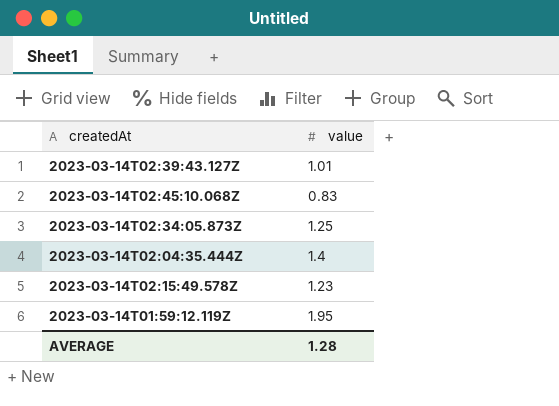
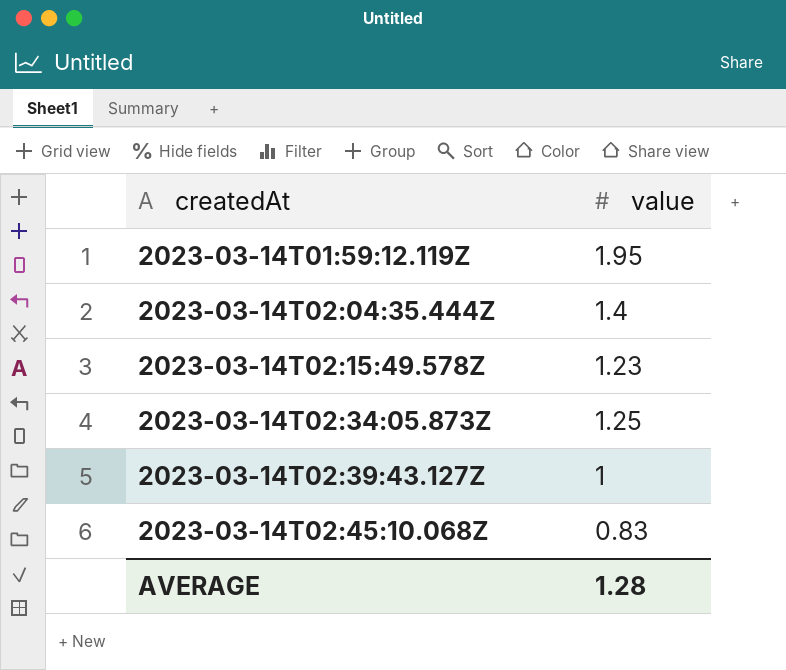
row order: none -> createdAt ascending
2023-03-14T02:39:43.127Z | value: 1.01 -> 1

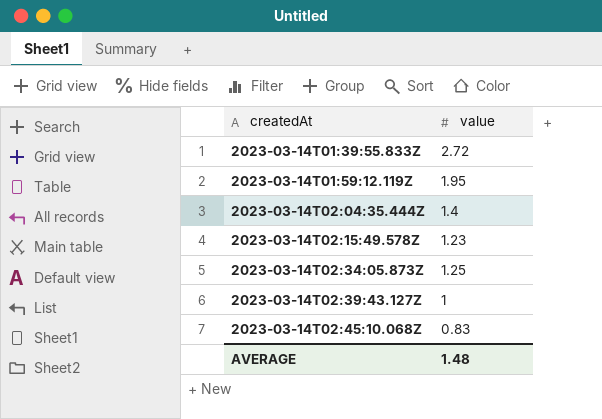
row 2023-03-14T01:39:55.833Z: none -> 2.72
AVERAGE | value: 1.28 -> 1.48

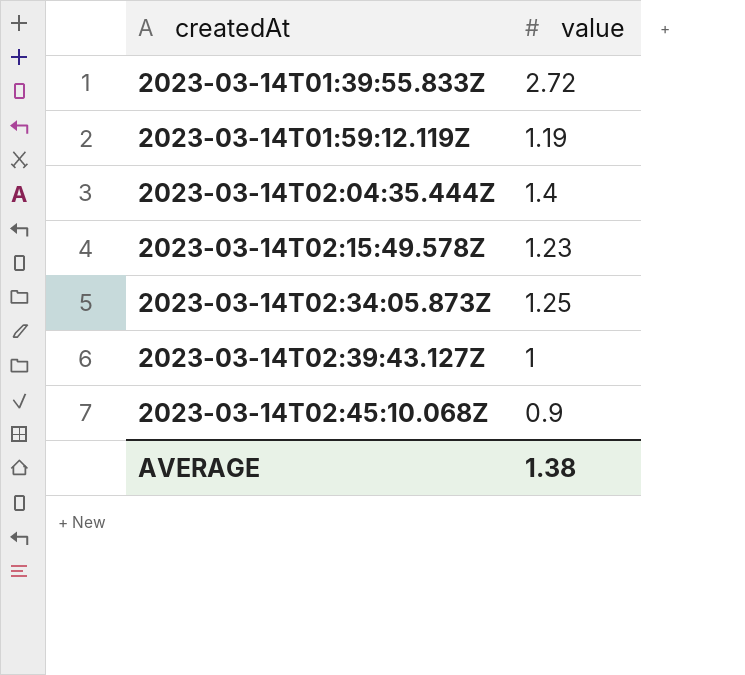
2023-03-14T01:59:12.119Z | value: 1.95 -> 1.19
2023-03-14T02:45:10.068Z | value: 0.83 -> 0.9
AVERAGE | value: 1.48 -> 1.38

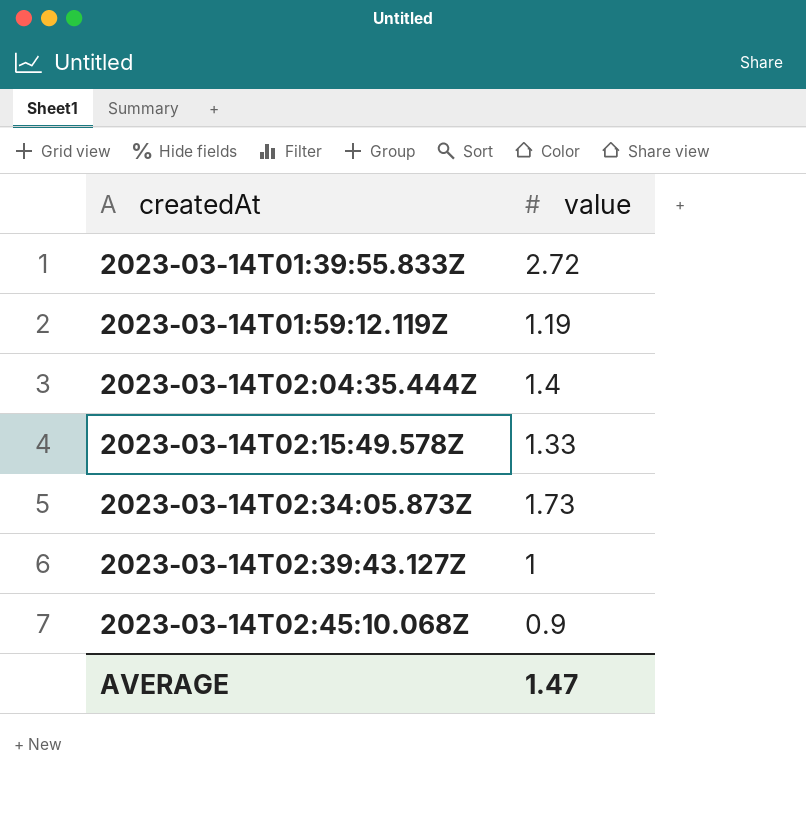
2023-03-14T02:15:49.578Z | value: 1.23 -> 1.33
2023-03-14T02:34:05.873Z | value: 1.25 -> 1.73
AVERAGE | value: 1.38 -> 1.47

